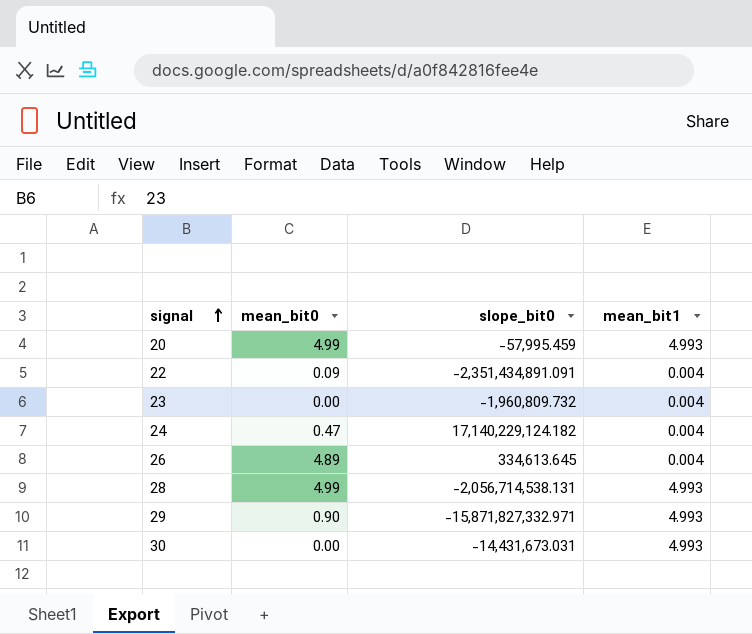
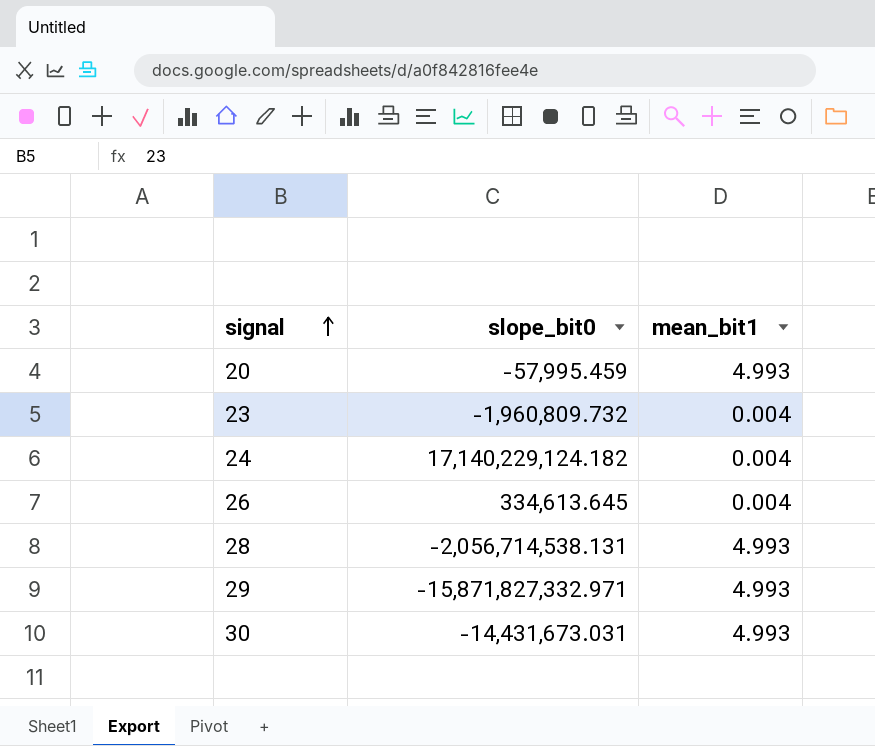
column mean_bit0 | position: 2 -> none
row 22: 0.09 | -2,351,434,891.091 | 0.004 -> none

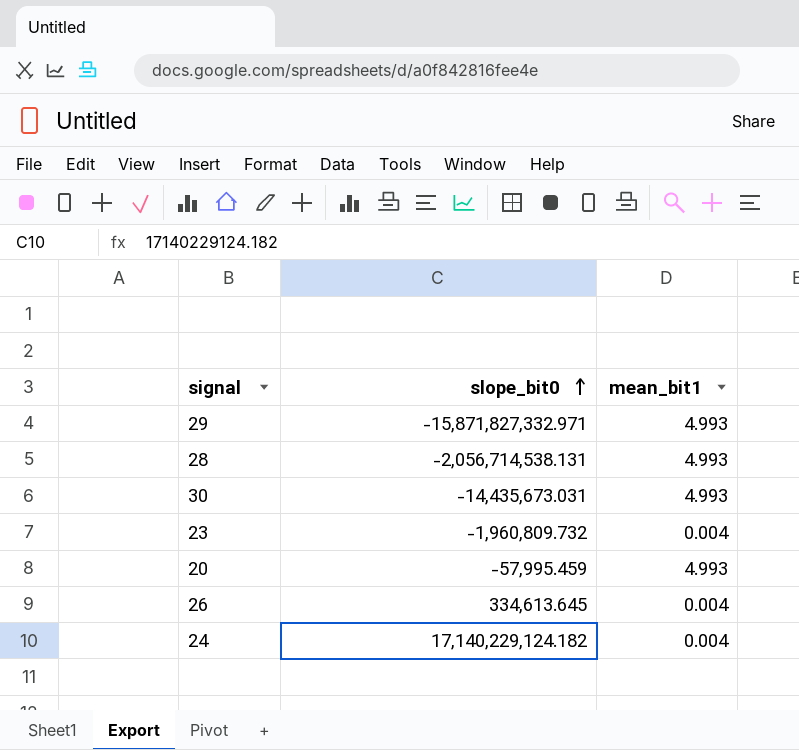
row order: signal ascending -> slope_bit0 ascending
30 | slope_bit0: -14,431,673.031 -> -14,435,673.031

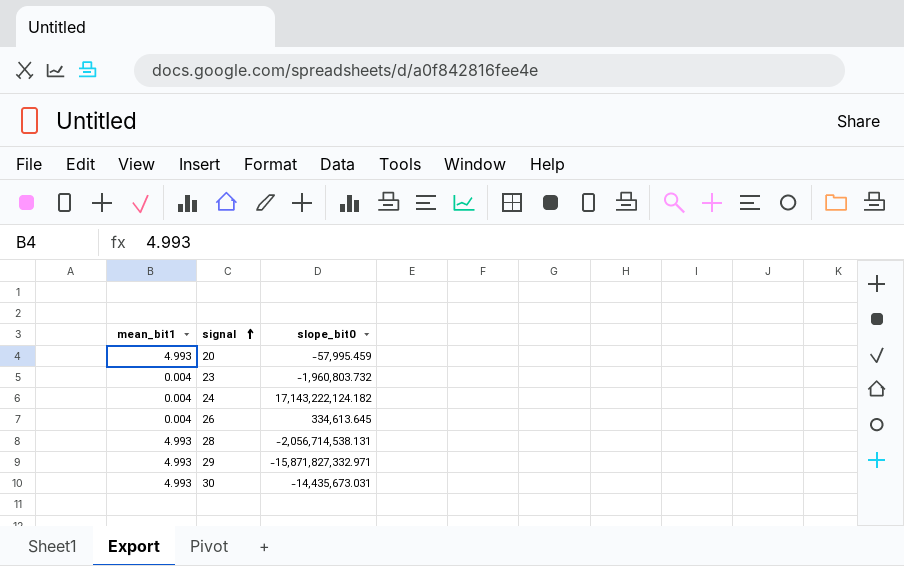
row order: slope_bit0 ascending -> signal ascending
column mean_bit1 | position: 3 -> 1
23 | slope_bit0: -1,960,809.732 -> -1,960,803.732
24 | slope_bit0: 17,140,229,124.182 -> 17,143,222,124.182

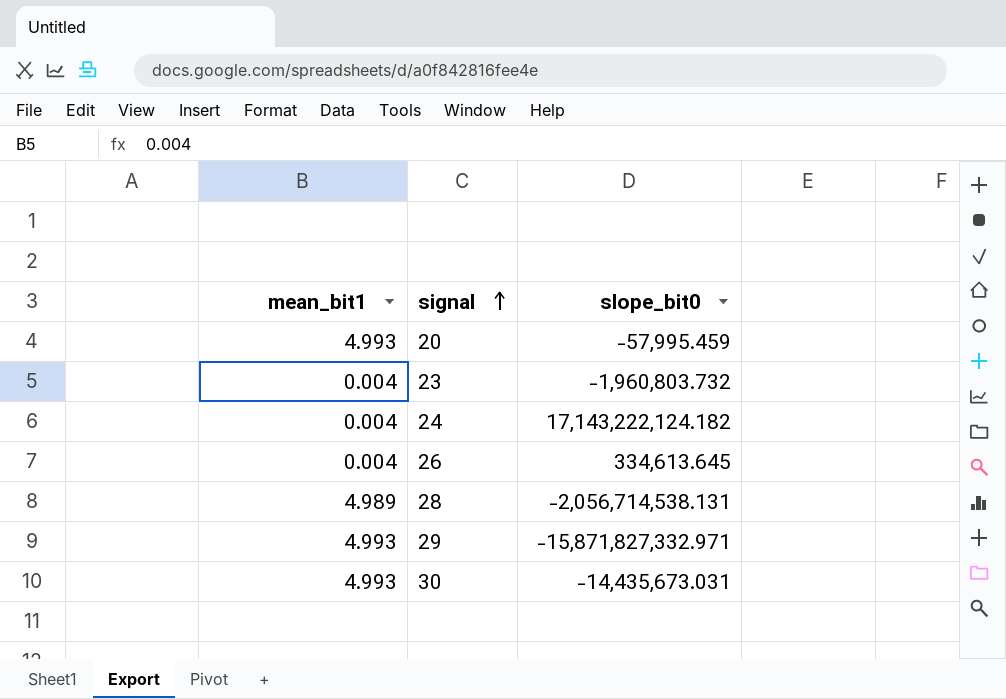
28 | mean_bit1: 4.993 -> 4.989

